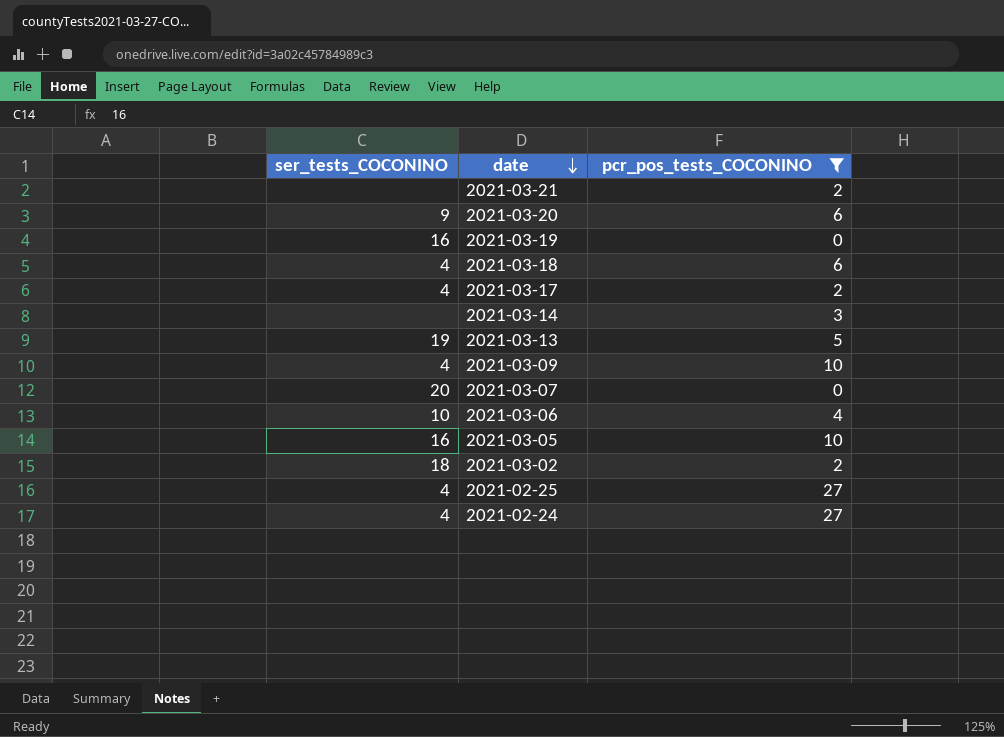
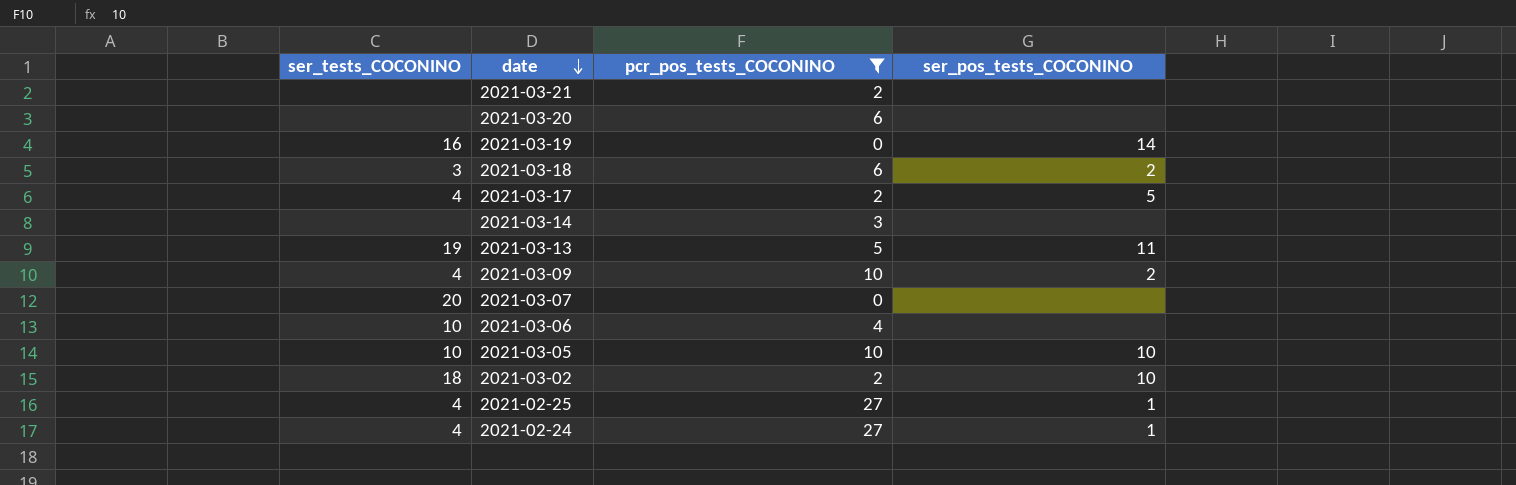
column ser_pos_tests_COCONINO | position: none -> 4
2021-03-20 | ser_tests_COCONINO: 9 -> none
2021-03-18 | ser_tests_COCONINO: 4 -> 3
2021-03-05 | ser_tests_COCONINO: 16 -> 10

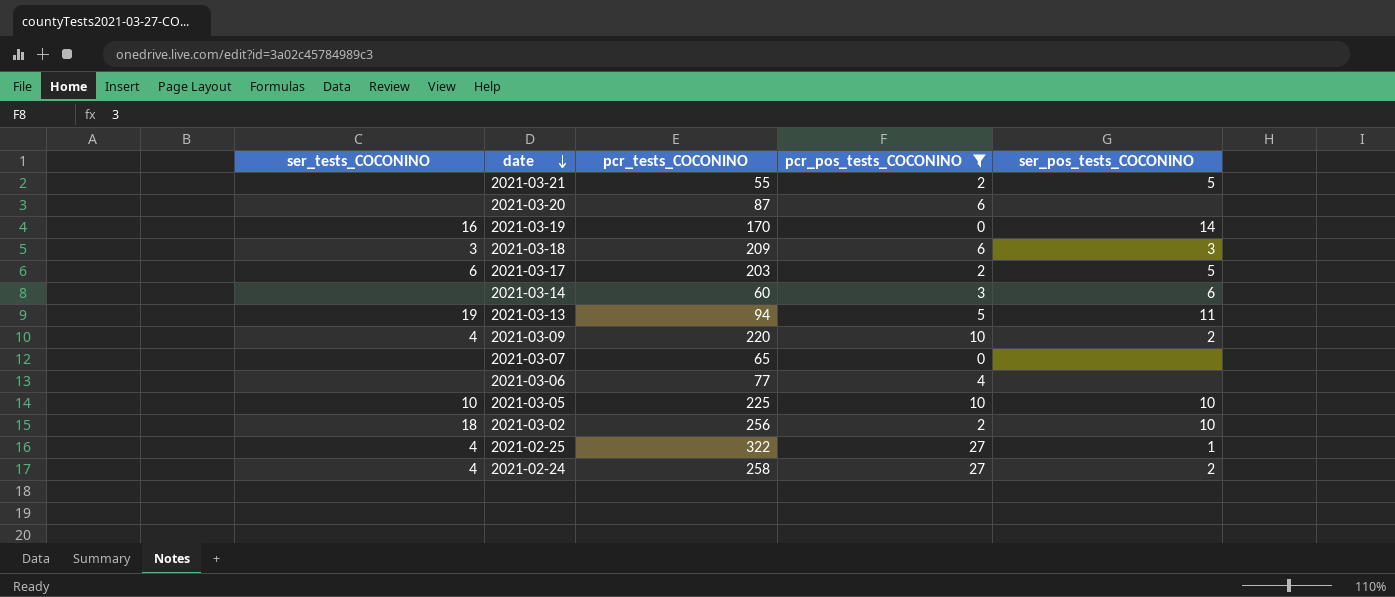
column pcr_tests_COCONINO | position: none -> 3
2021-03-21 | ser_pos_tests_COCONINO: none -> 5
2021-03-18 | ser_pos_tests_COCONINO: 2 -> 3
2021-03-17 | ser_tests_COCONINO: 4 -> 6
2021-03-14 | ser_pos_tests_COCONINO: none -> 6
2021-03-07 | ser_tests_COCONINO: 20 -> none
2021-03-06 | ser_tests_COCONINO: 10 -> none
2021-02-24 | ser_pos_tests_COCONINO: 1 -> 2

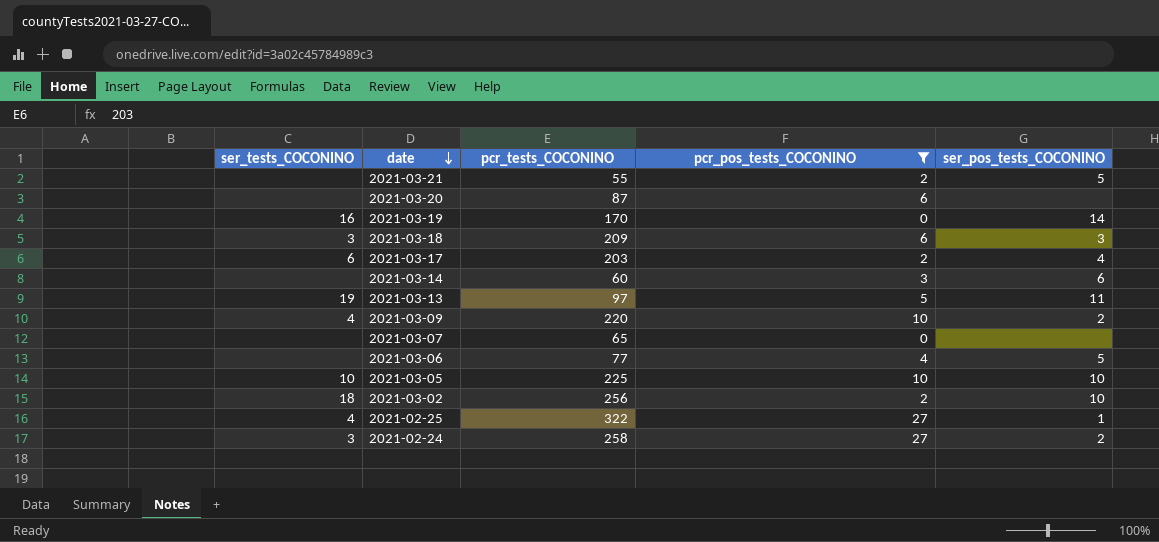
2021-03-17 | ser_pos_tests_COCONINO: 5 -> 4
2021-03-13 | pcr_tests_COCONINO: 94 -> 97
2021-03-06 | ser_pos_tests_COCONINO: none -> 5
2021-02-24 | ser_tests_COCONINO: 4 -> 3

